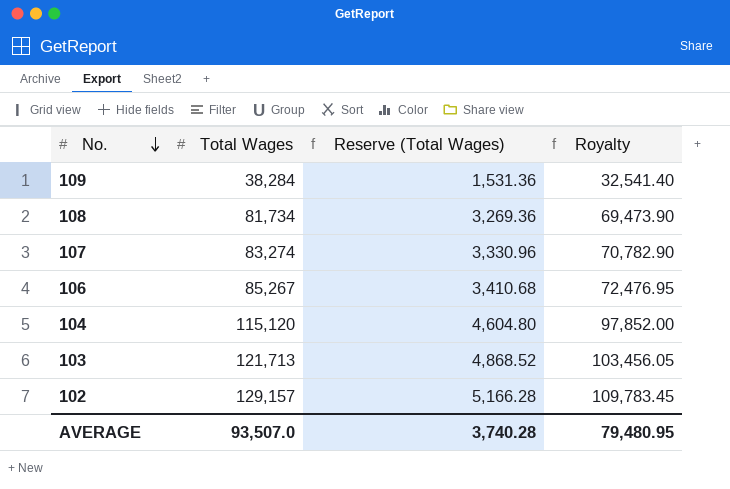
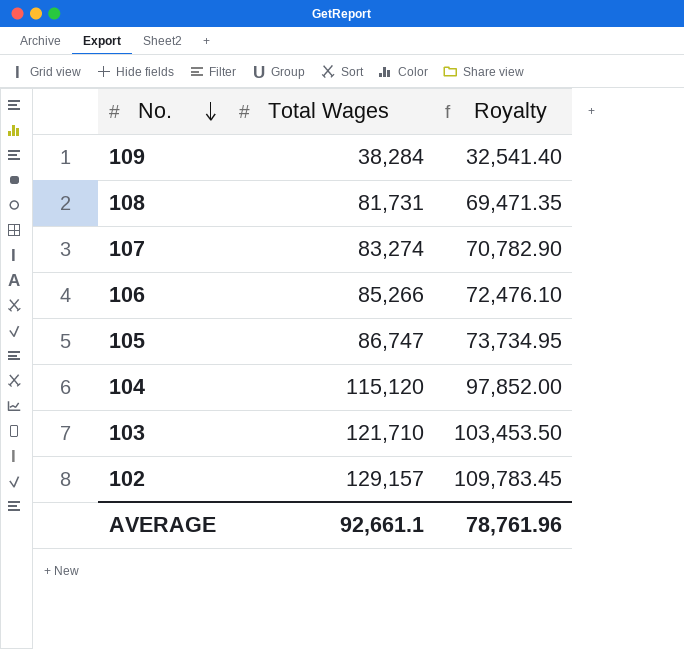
column Reserve (Total Wages) | formula: [Total Wages] * 0.04 -> none
108 | Total Wages: 81,734 -> 81,731
108 | Royalty: 69,473.90 -> 69,471.35
106 | Total Wages: 85,267 -> 85,266
106 | Royalty: 72,476.95 -> 72,476.10
row 105: none -> 86,747 | 73,734.95
103 | Total Wages: 121,713 -> 121,710
103 | Royalty: 103,456.05 -> 103,453.50
AVERAGE | Total Wages: 93,507.0 -> 92,661.1
AVERAGE | Royalty: 79,480.95 -> 78,761.96

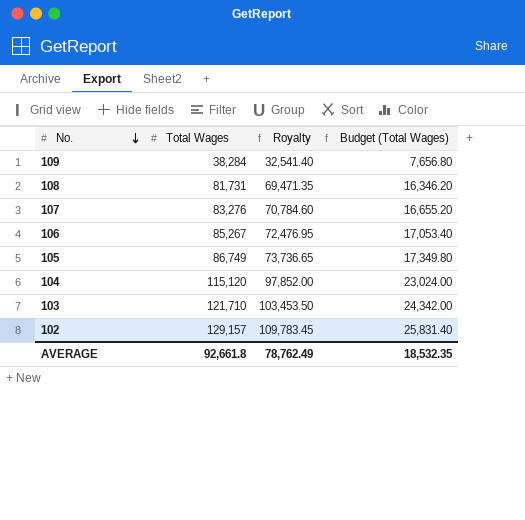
column Budget (Total Wages) | formula: none -> [Total Wages] * 0.2
107 | Total Wages: 83,274 -> 83,276
107 | Royalty: 70,782.90 -> 70,784.60
106 | Total Wages: 85,266 -> 85,267
106 | Royalty: 72,476.10 -> 72,476.95
105 | Total Wages: 86,747 -> 86,749
105 | Royalty: 73,734.95 -> 73,736.65
AVERAGE | Total Wages: 92,661.1 -> 92,661.8
AVERAGE | Royalty: 78,761.96 -> 78,762.49

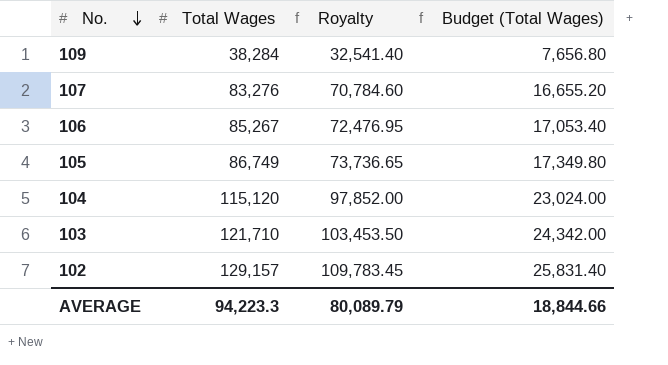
row 108: 81,731 | 69,471.35 | 16,346.20 -> none
AVERAGE | Total Wages: 92,661.8 -> 94,223.3
AVERAGE | Royalty: 78,762.49 -> 80,089.79
AVERAGE | Budget (Total Wages): 18,532.35 -> 18,844.66

